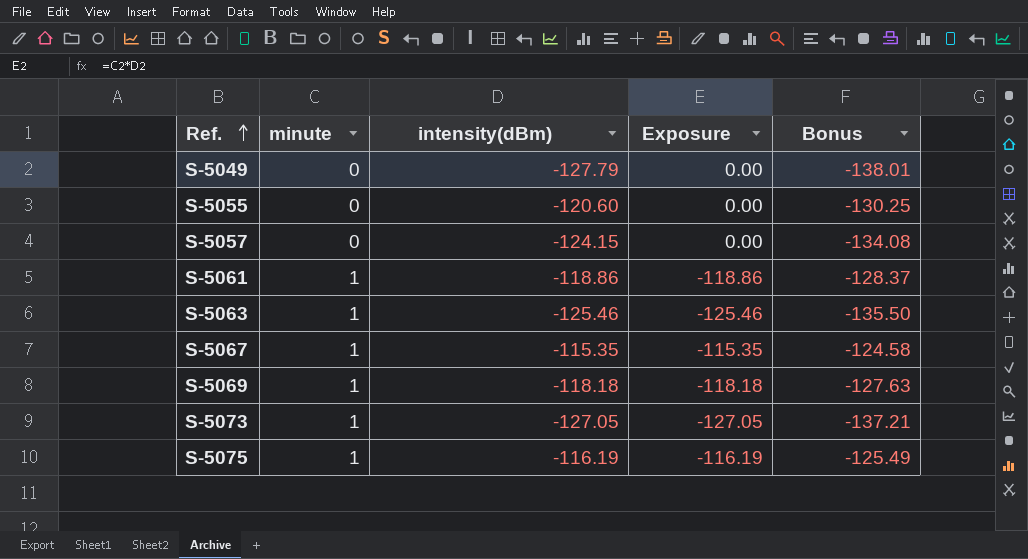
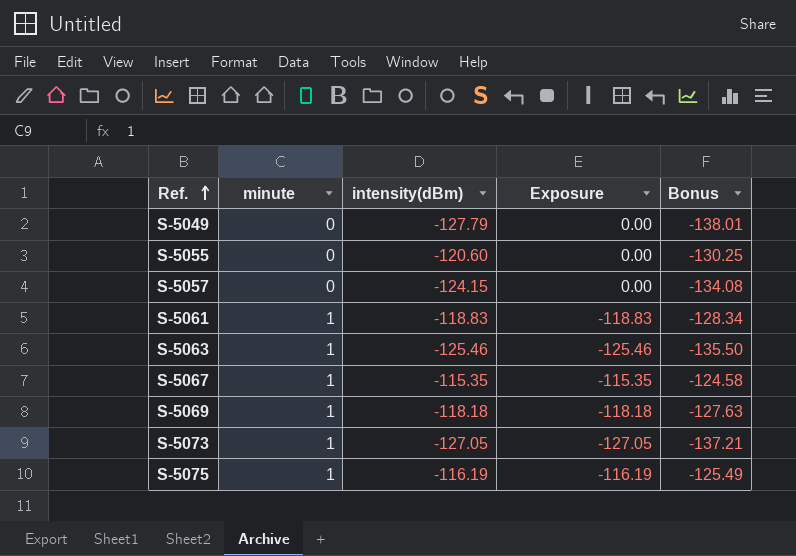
S-5061 | intensity(dBm): -118.86 -> -118.83
S-5061 | Exposure: -118.86 -> -118.83
S-5061 | Bonus: -128.37 -> -128.34

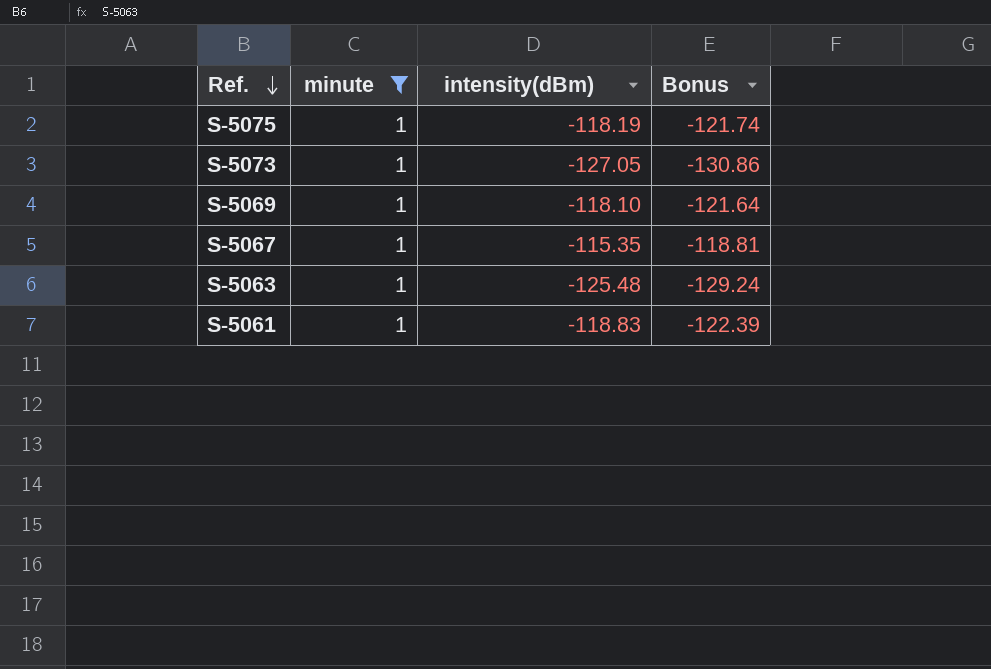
filter: none -> minute = 1
row order: Ref. ascending -> Ref. descending
column Exposure | formula: [minute] * [intensity(dBm)] -> none
column Bonus | formula: [intensity(dBm)] * 1.08 -> [intensity(dBm)] * 1.03
S-5075 | intensity(dBm): -116.19 -> -118.19
S-5069 | intensity(dBm): -118.18 -> -118.10
S-5063 | intensity(dBm): -125.46 -> -125.48

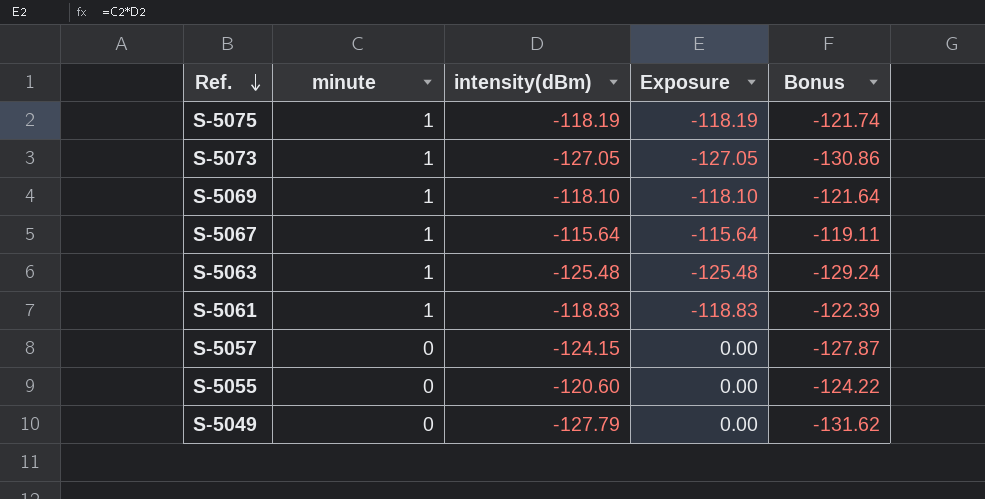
filter: minute = 1 -> none
column Exposure | formula: none -> [minute] * [intensity(dBm)]
S-5067 | intensity(dBm): -115.35 -> -115.64
S-5067 | Bonus: -118.81 -> -119.11

